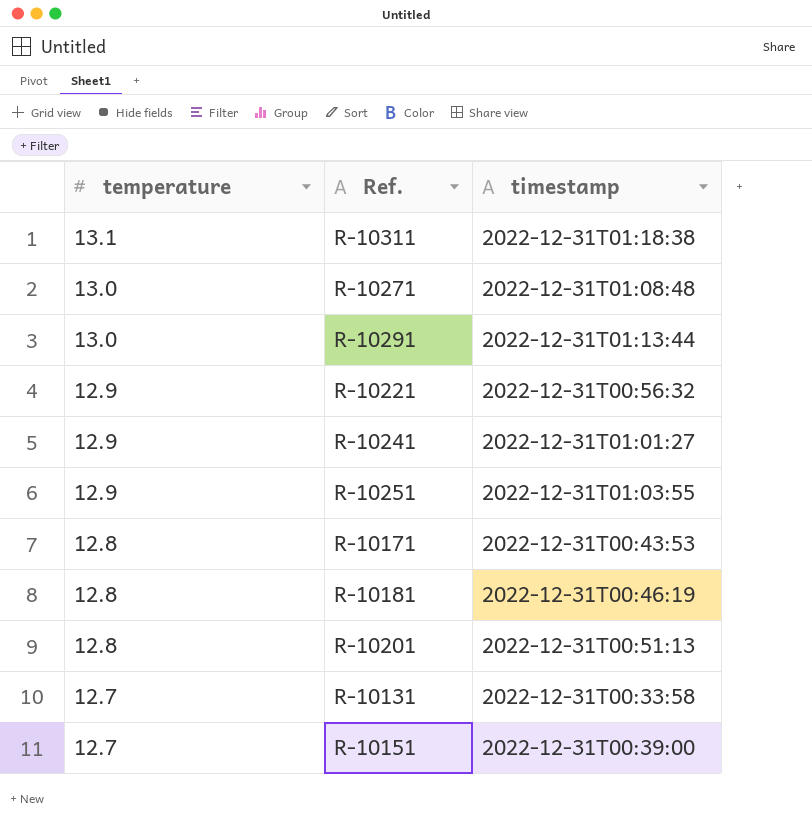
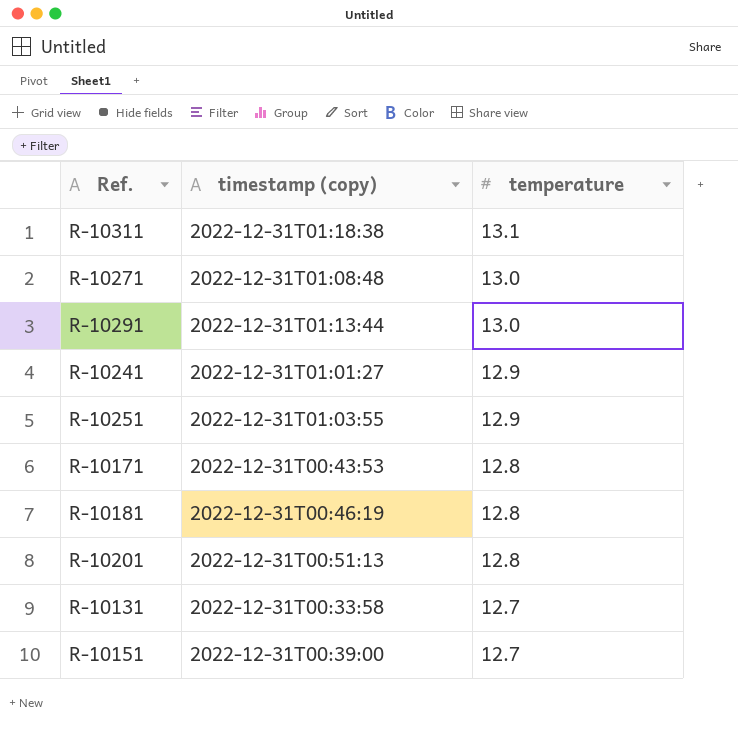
column name: timestamp -> timestamp (copy)
column temperature | position: 1 -> 3
row R-10221: 12.9 | 2022-12-31T00:56:32 -> none

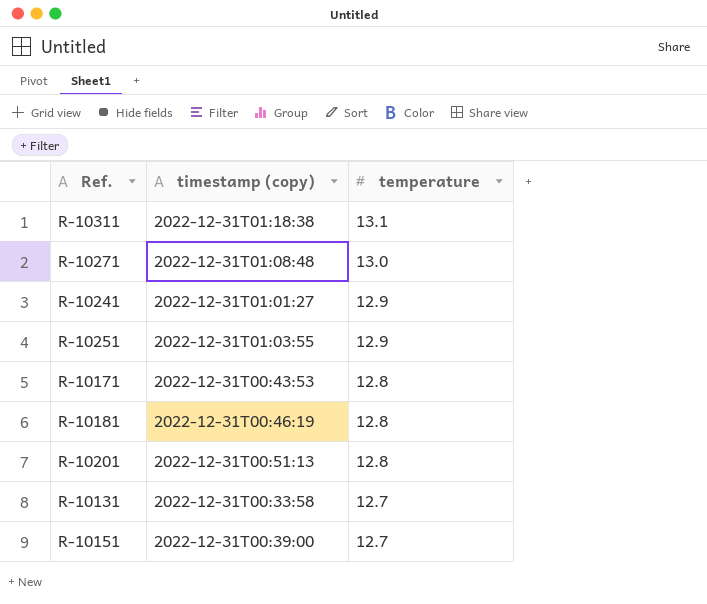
row R-10291: 2022-12-31T01:13:44 | 13.0 -> none

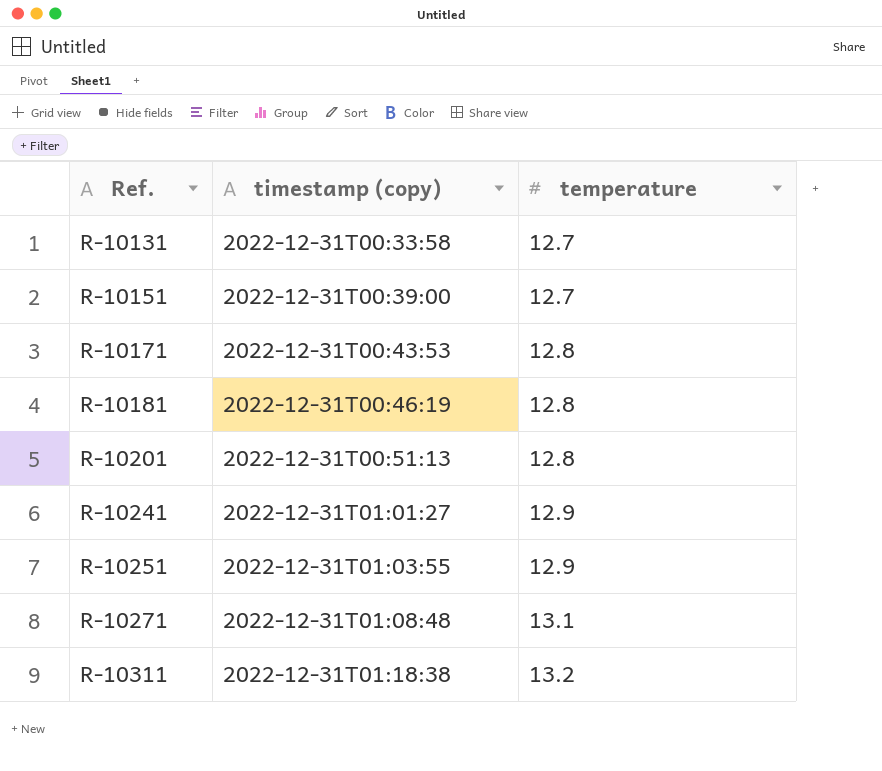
row order: temperature descending -> Ref. ascending
R-10271 | temperature: 13.0 -> 13.1
R-10311 | temperature: 13.1 -> 13.2

